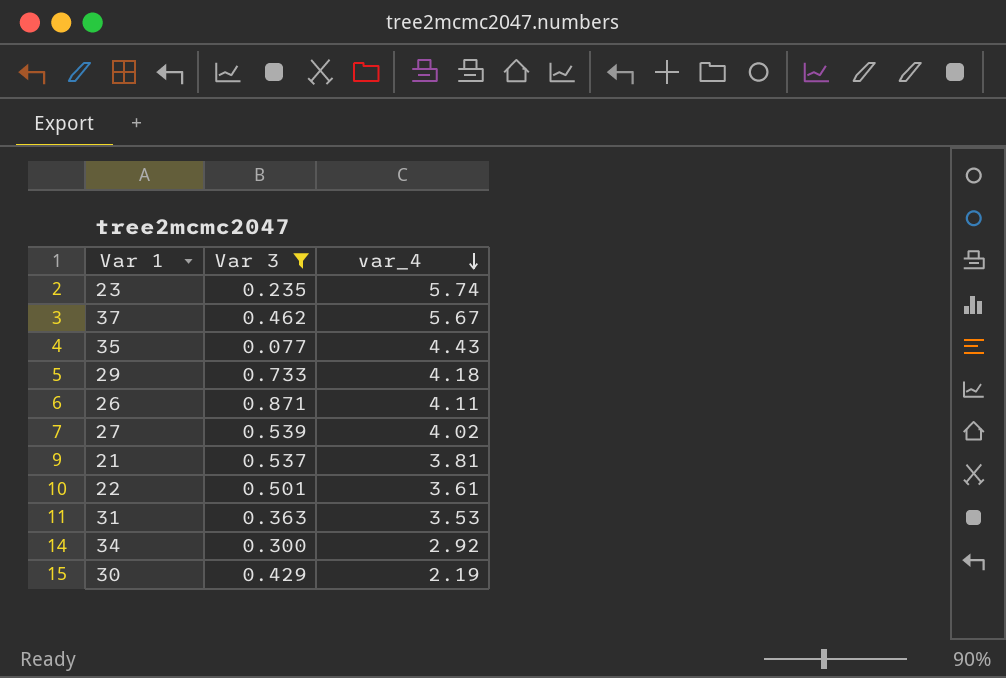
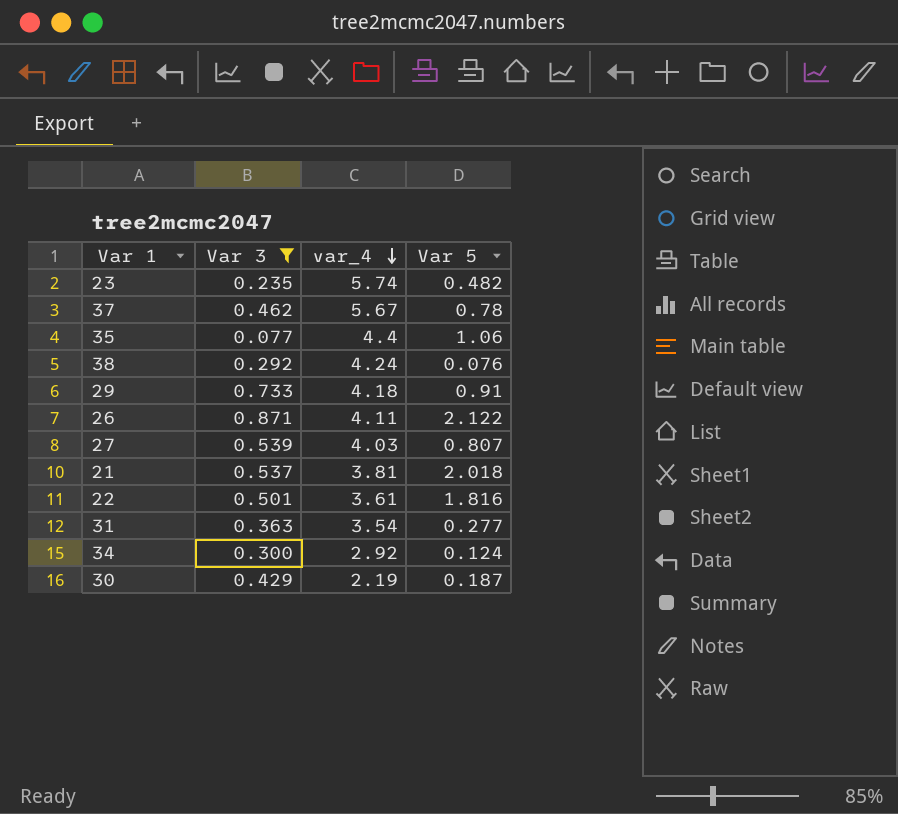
column Var 5 | position: none -> 4
35 | var_4: 4.43 -> 4.4
row 38: none -> 0.292 | 4.24 | 0.076
27 | var_4: 4.02 -> 4.03
31 | var_4: 3.53 -> 3.54

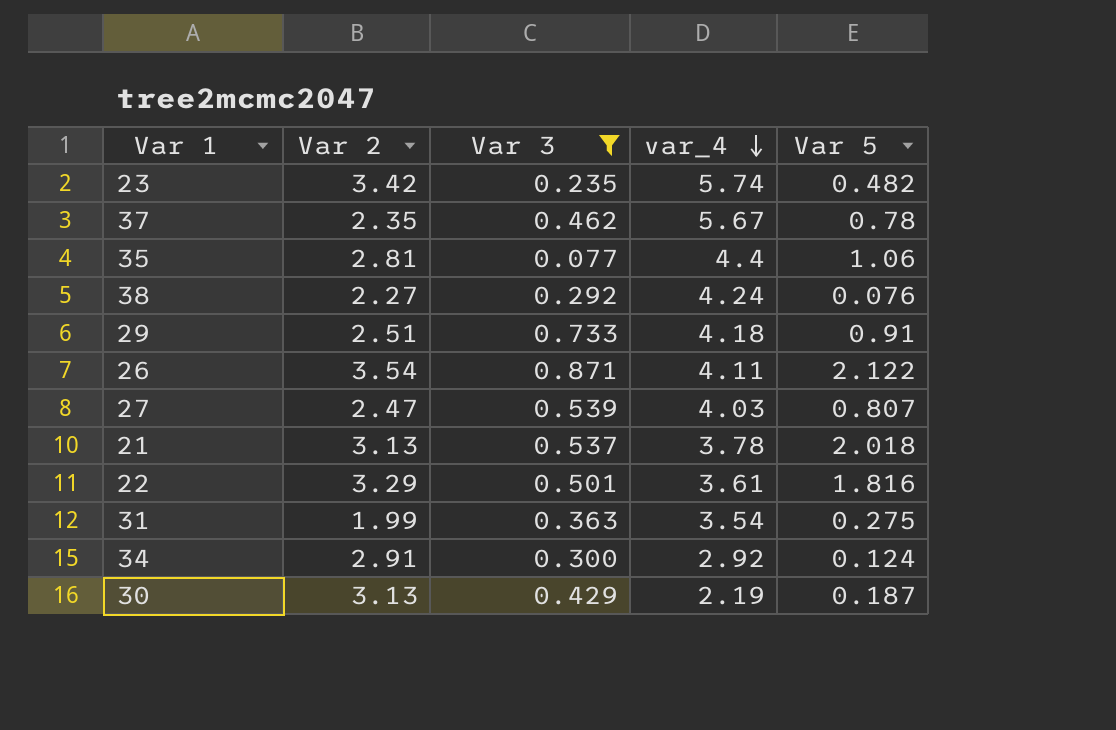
column Var 2 | position: none -> 2
21 | var_4: 3.81 -> 3.78
31 | Var 5: 0.277 -> 0.275

